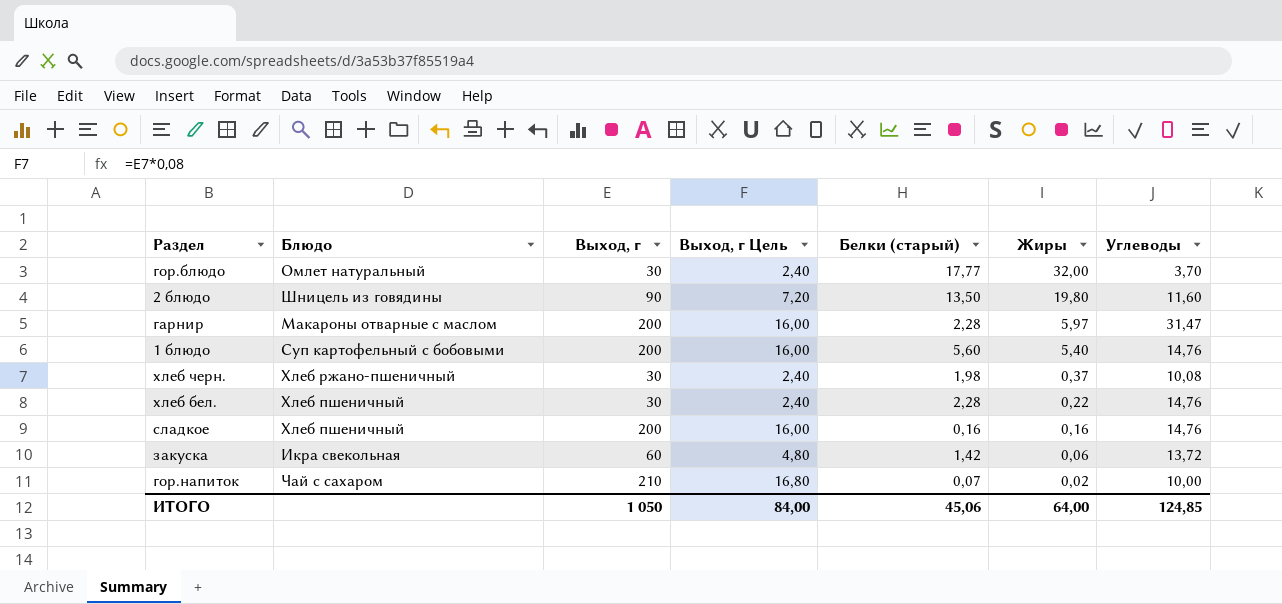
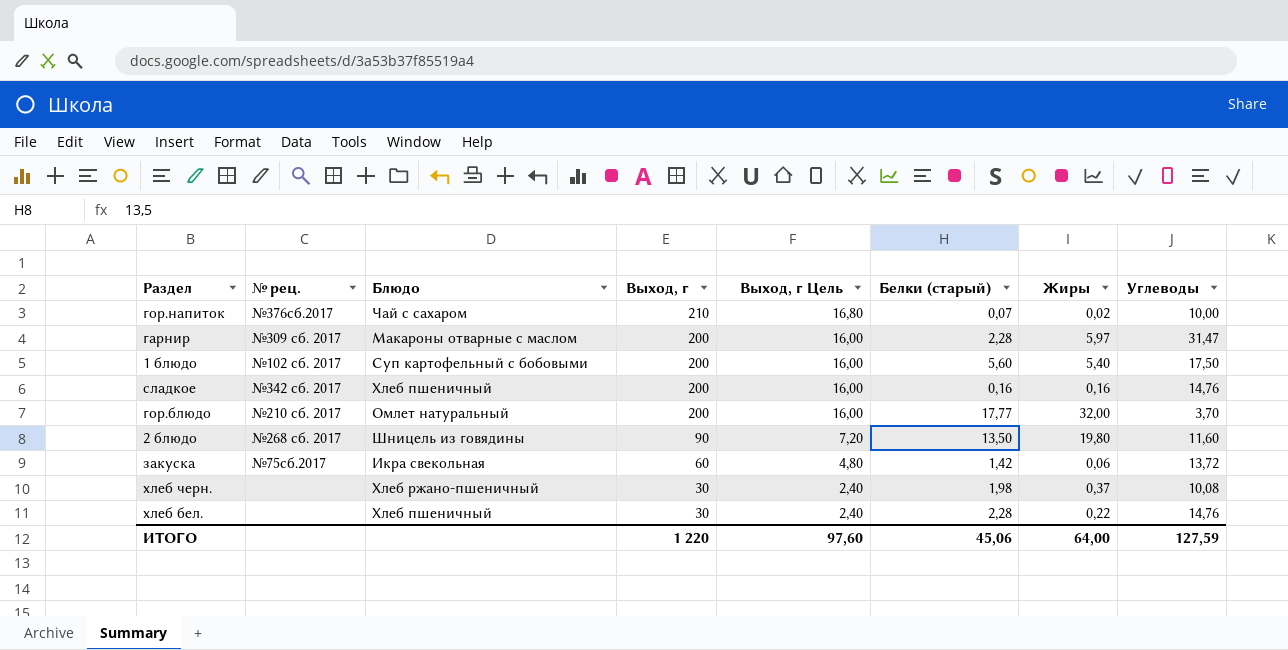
row order: Жиры descending -> Выход, г descending
column № рец. | position: none -> 2
1 блюдо | Углеводы: 14,76 -> 17,50
гор.блюдо | Выход, г: 30 -> 200
гор.блюдо | Выход, г Цель: 2,40 -> 16,00
ИТОГО | Выход, г: 1 050 -> 1 220
ИТОГО | Выход, г Цель: 84,00 -> 97,60
ИТОГО | Углеводы: 124,85 -> 127,59

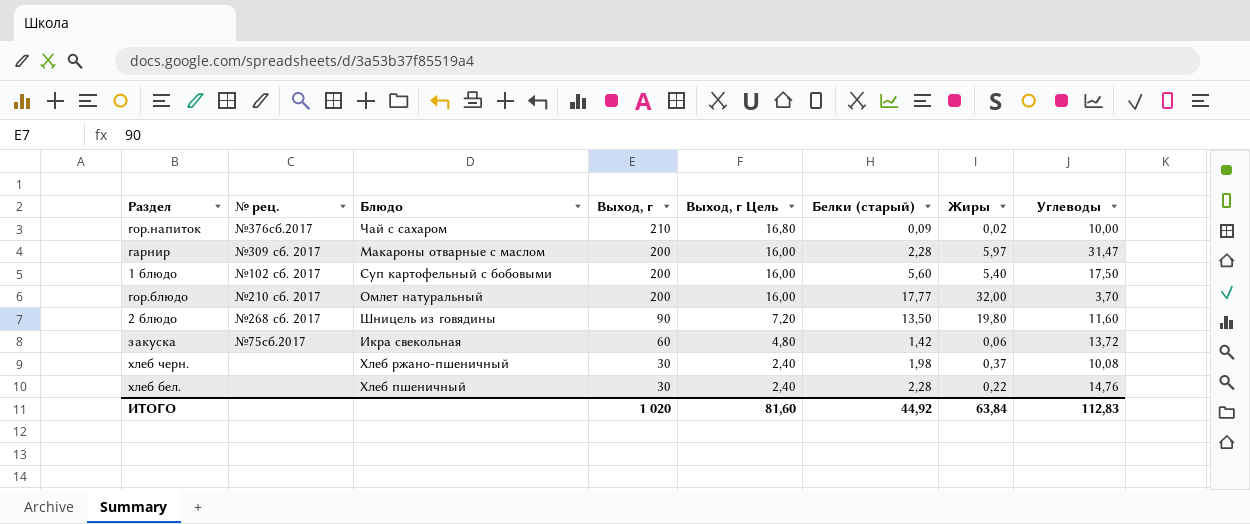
row сладкое: №342 сб. 2017 | Хлеб пшеничный | 200 | 16,00 | 0,16 | 0,16 | 14,76 -> none
гор.напиток | Белки (старый): 0,07 -> 0,09
ИТОГО | Выход, г: 1 220 -> 1 020
ИТОГО | Выход, г Цель: 97,60 -> 81,60
ИТОГО | Белки (старый): 45,06 -> 44,92
ИТОГО | Жиры: 64,00 -> 63,84
ИТОГО | Углеводы: 127,59 -> 112,83

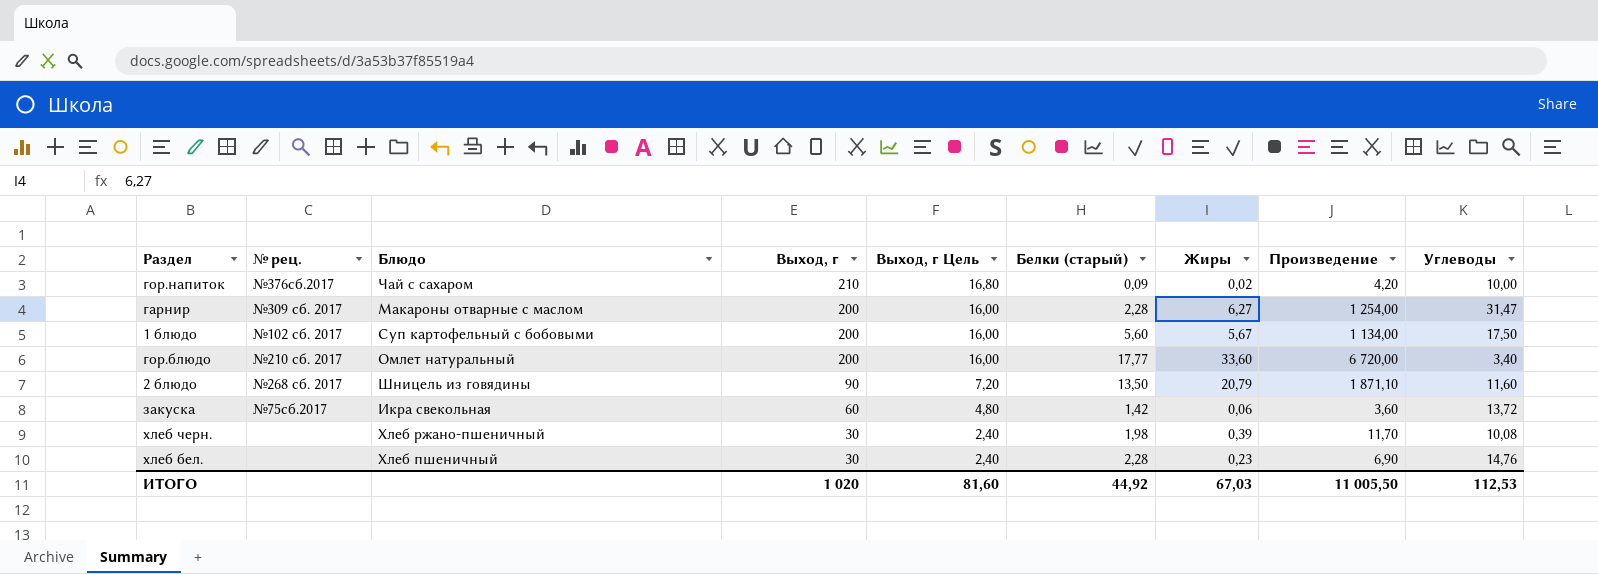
column Произведение | formula: none -> [Выход, г] * [Жиры]
гарнир | Жиры: 5,97 -> 6,27
1 блюдо | Жиры: 5,40 -> 5,67
гор.блюдо | Жиры: 32,00 -> 33,60
гор.блюдо | Углеводы: 3,70 -> 3,40
2 блюдо | Жиры: 19,80 -> 20,79
хлеб черн. | Жиры: 0,37 -> 0,39
хлеб бел. | Жиры: 0,22 -> 0,23
ИТОГО | Жиры: 63,84 -> 67,03
ИТОГО | Углеводы: 112,83 -> 112,53

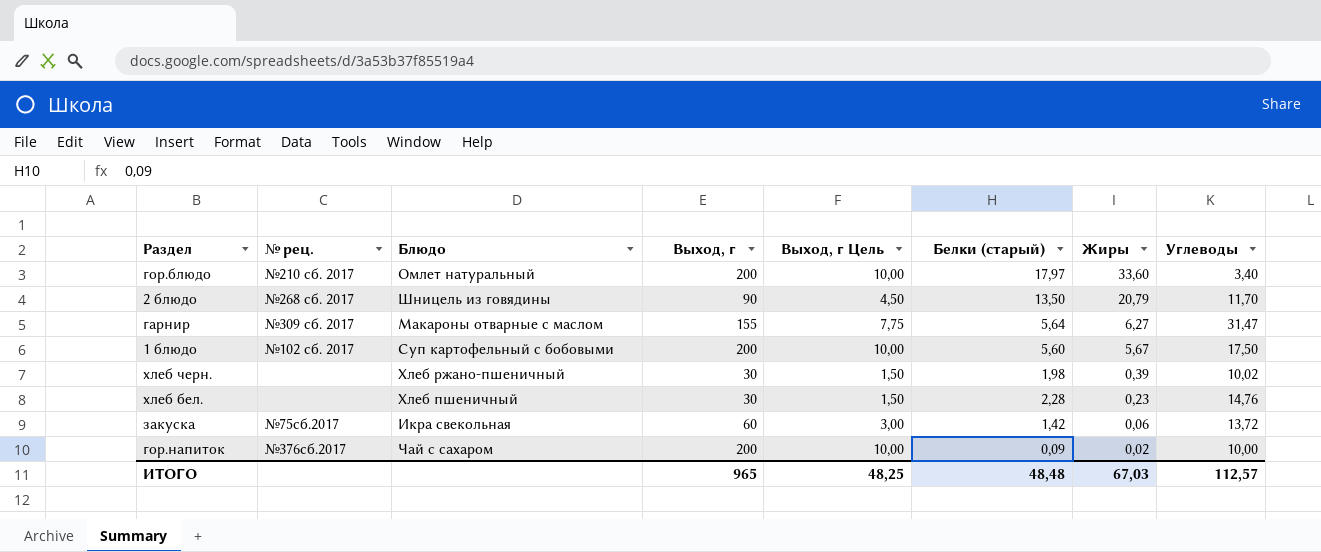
row order: Выход, г descending -> Жиры descending
column Произведение | formula: [Выход, г] * [Жиры] -> none
column Выход, г Цель | formula: [Выход, г] * 0,08 -> [Выход, г] * 0,05
гор.блюдо | Белки (старый): 17,77 -> 17,97
2 блюдо | Углеводы: 11,60 -> 11,70
гарнир | Выход, г: 200 -> 155
гарнир | Белки (старый): 2,28 -> 5,64
хлеб черн. | Углеводы: 10,08 -> 10,02
гор.напиток | Выход, г: 210 -> 200
ИТОГО | Выход, г: 1 020 -> 965
ИТОГО | Выход, г Цель: 81,60 -> 48,25
ИТОГО | Белки (старый): 44,92 -> 48,48
ИТОГО | Углеводы: 112,53 -> 112,57

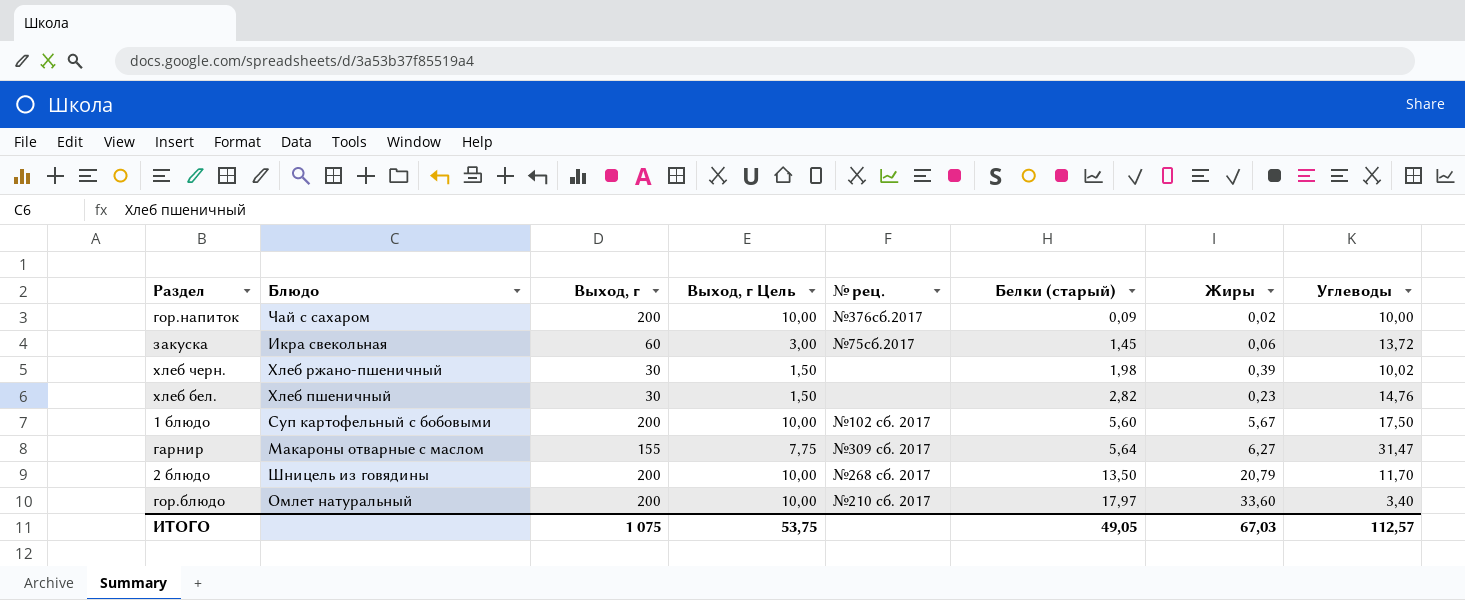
row order: Жиры descending -> Белки (старый) ascending
column № рец. | position: 2 -> 5
закуска | Белки (старый): 1,42 -> 1,45
хлеб бел. | Белки (старый): 2,28 -> 2,82
2 блюдо | Выход, г: 90 -> 200
2 блюдо | Выход, г Цель: 4,50 -> 10,00
ИТОГО | Выход, г: 965 -> 1 075
ИТОГО | Выход, г Цель: 48,25 -> 53,75
ИТОГО | Белки (старый): 48,48 -> 49,05

